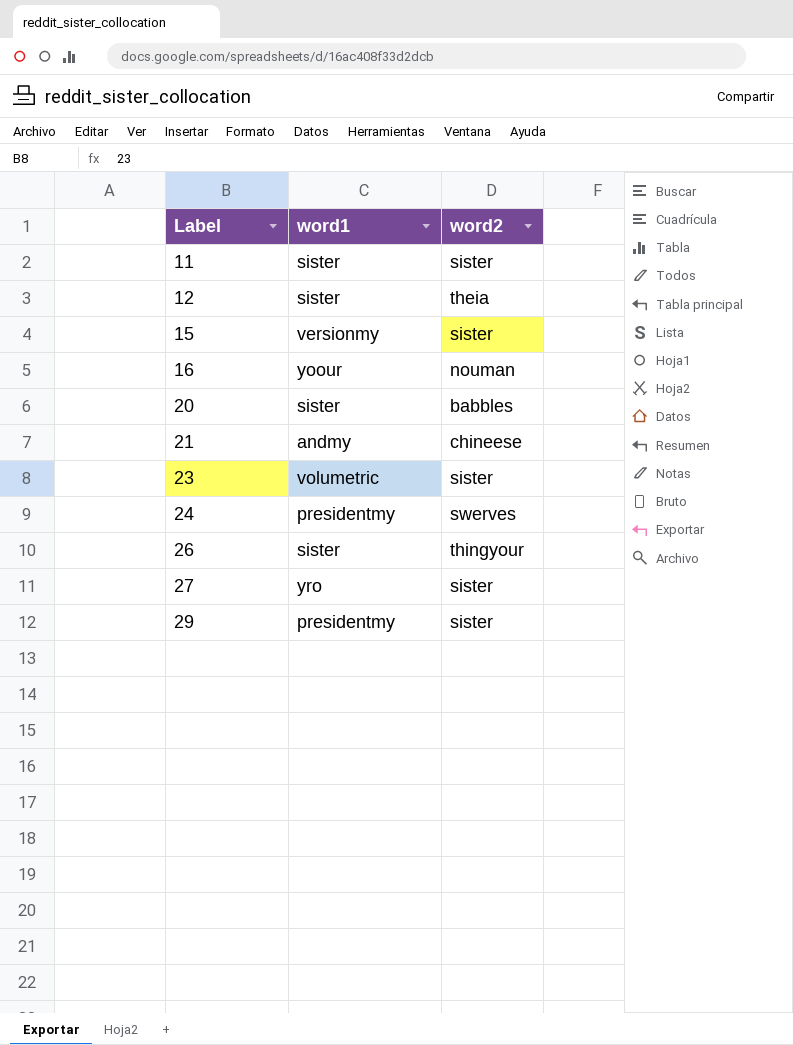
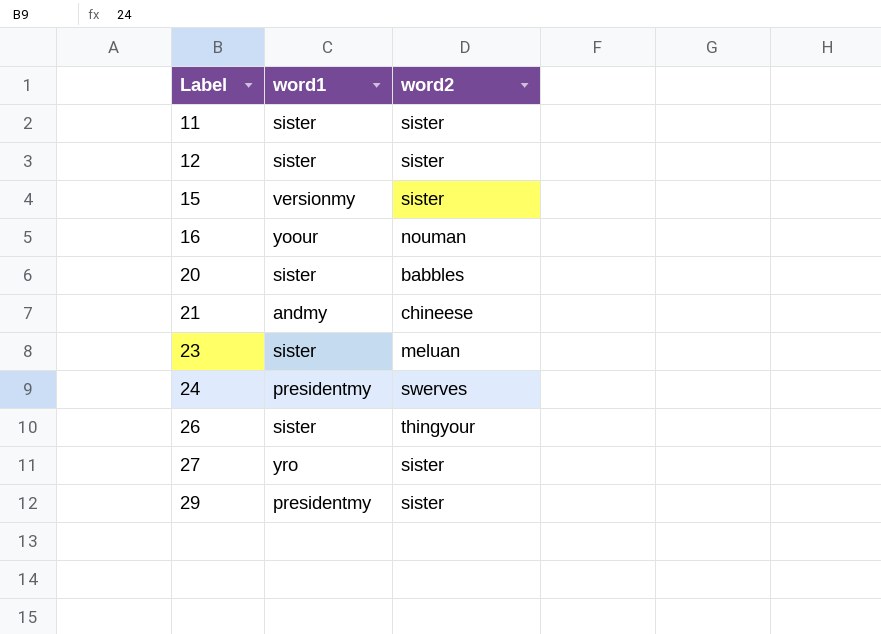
12 | word2: theia -> sister
23 | word1: volumetric -> sister
23 | word2: sister -> meluan

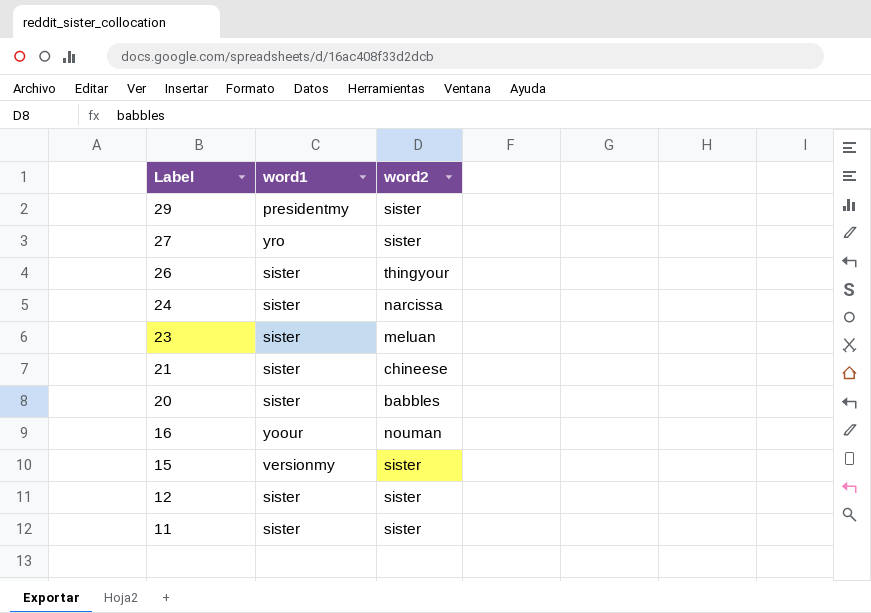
row order: Label ascending -> Label descending
24 | word1: presidentmy -> sister
24 | word2: swerves -> narcissa
21 | word1: andmy -> sister

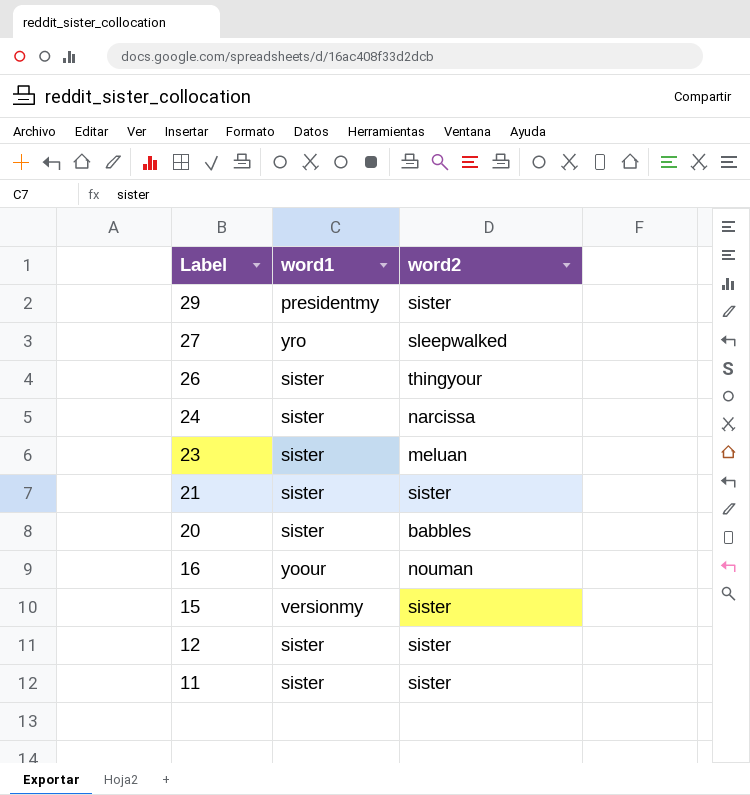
27 | word2: sister -> sleepwalked
21 | word2: chineese -> sister

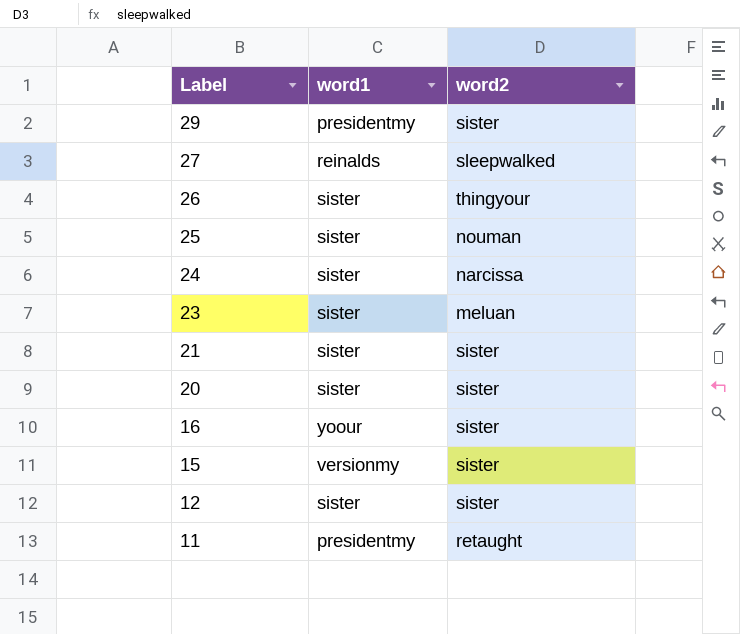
27 | word1: yro -> reinalds
row 25: none -> sister | nouman
20 | word2: babbles -> sister
16 | word2: nouman -> sister
11 | word1: sister -> presidentmy
11 | word2: sister -> retaught

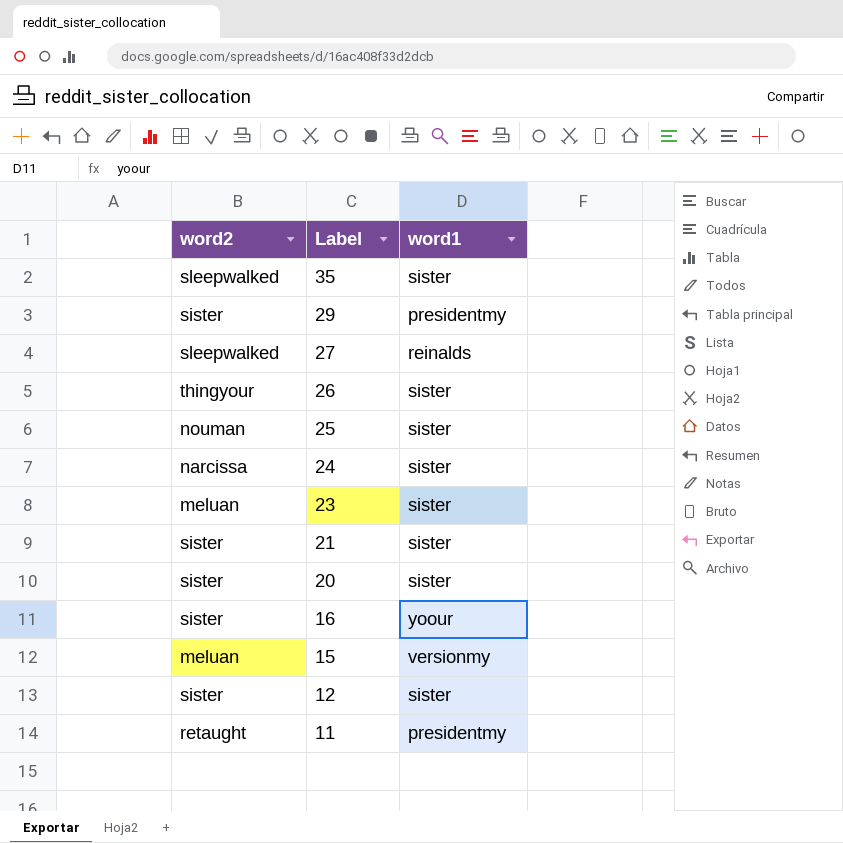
column word2 | position: 3 -> 1
row 35: none -> sleepwalked | sister
15 | word2: sister -> meluan

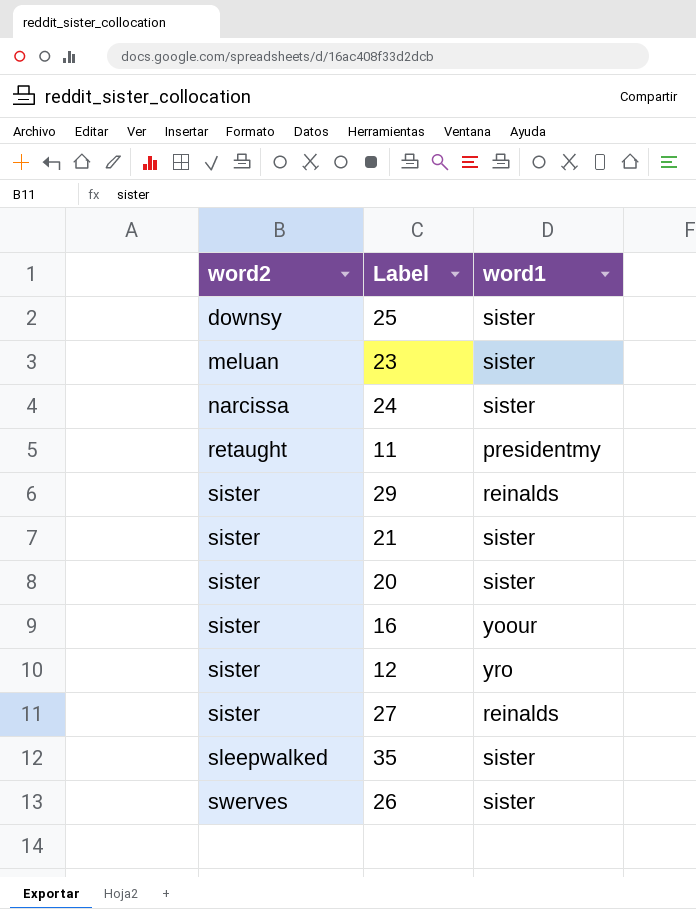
row order: Label descending -> word2 ascending
row 15: meluan | versionmy -> none
25 | word2: nouman -> downsy
29 | word1: presidentmy -> reinalds
12 | word1: sister -> yro
27 | word2: sleepwalked -> sister
26 | word2: thingyour -> swerves

